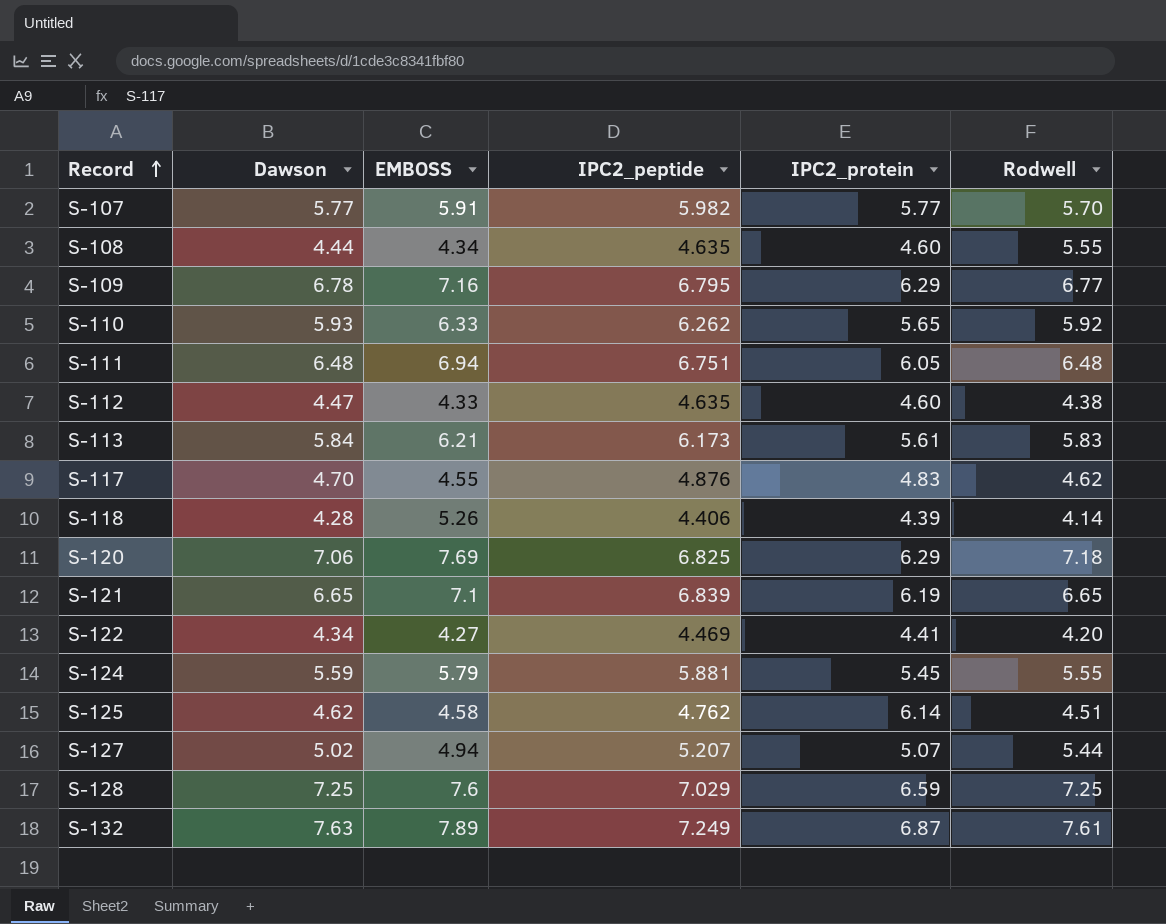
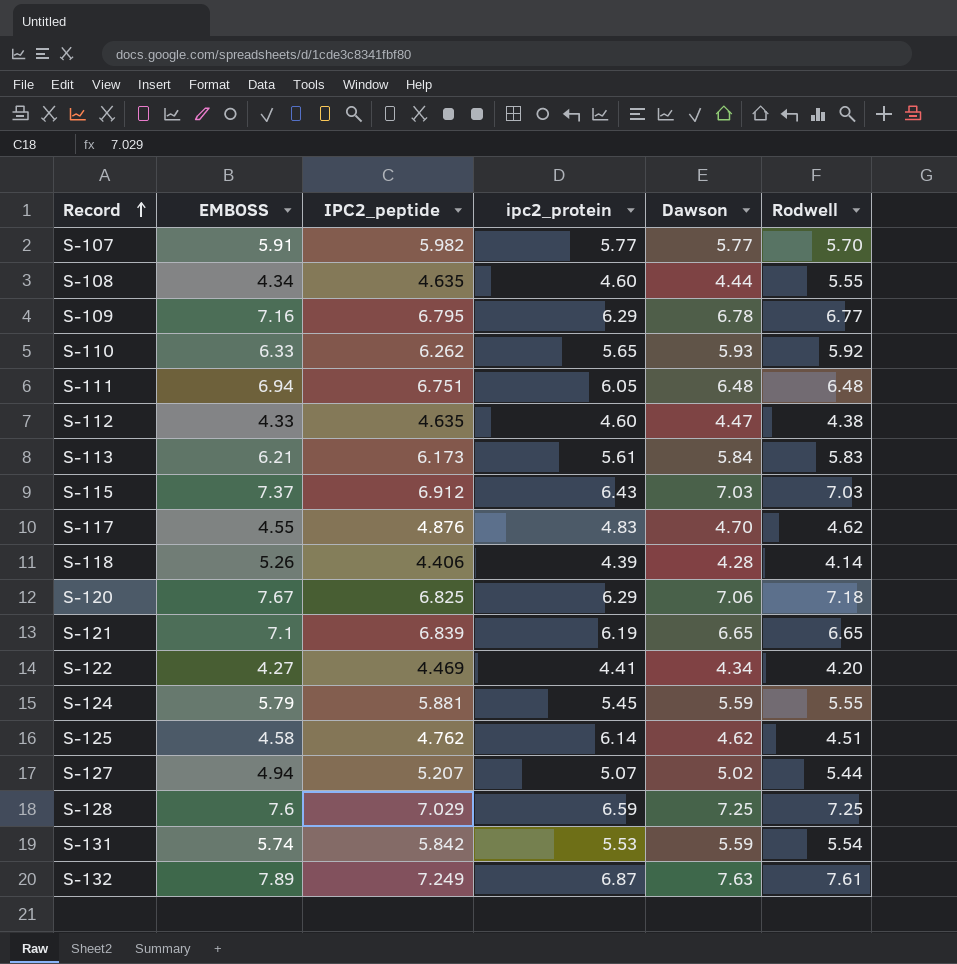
column name: IPC2_protein -> ipc2_protein
column Dawson | position: 2 -> 5
row S-115: none -> 7.37 | 6.912 | 6.43 | 7.03 | 7.03
S-120 | EMBOSS: 7.69 -> 7.67
row S-131: none -> 5.74 | 5.842 | 5.53 | 5.59 | 5.54

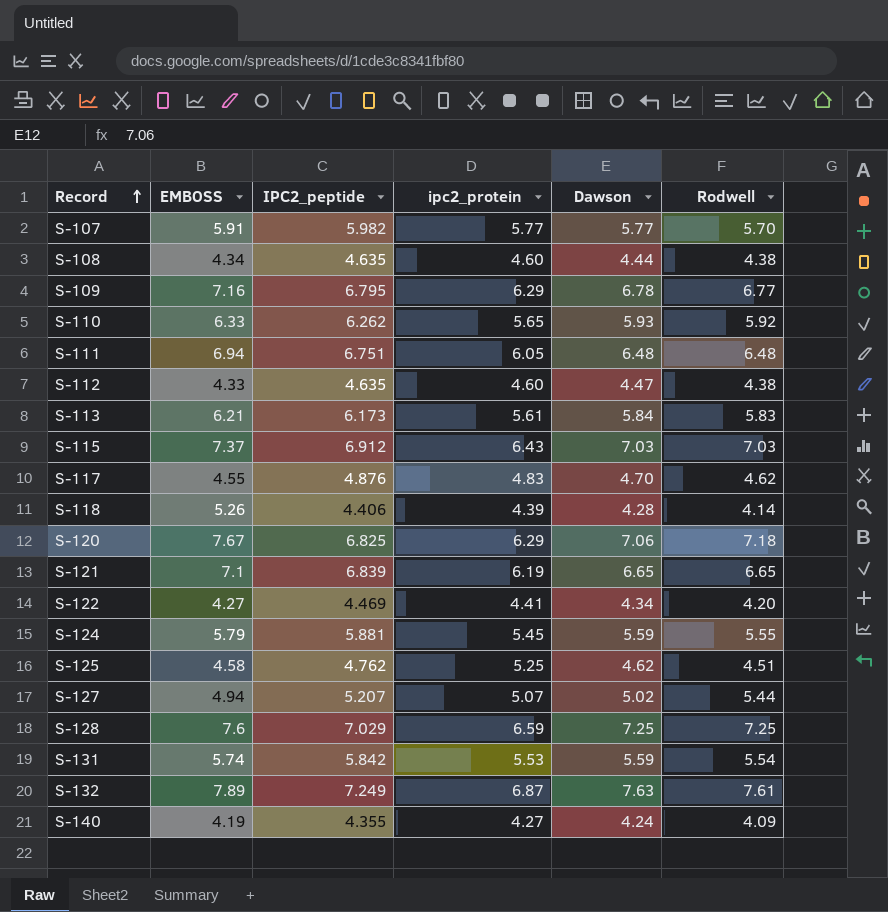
S-108 | Rodwell: 5.55 -> 4.38
S-125 | ipc2_protein: 6.14 -> 5.25
row S-140: none -> 4.19 | 4.355 | 4.27 | 4.24 | 4.09

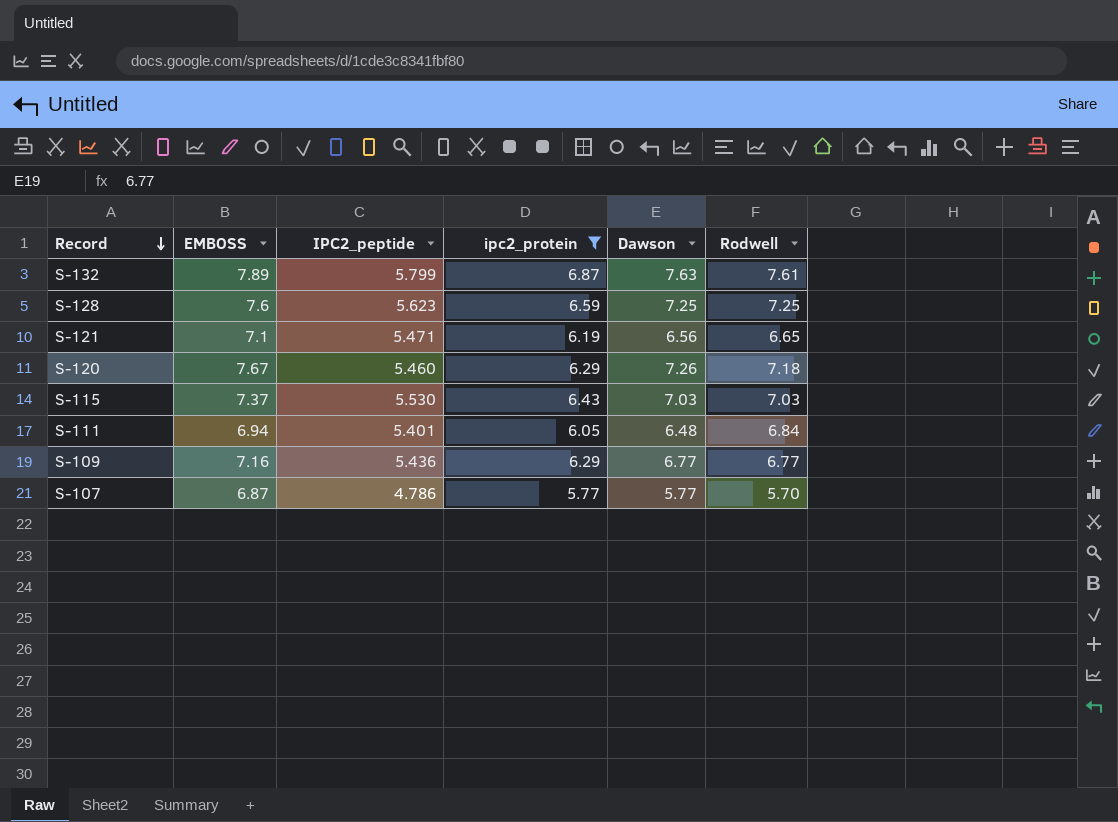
filter: none -> ipc2_protein >= 5.77
row order: Record ascending -> Record descending
S-132 | IPC2_peptide: 7.249 -> 5.799
S-128 | IPC2_peptide: 7.029 -> 5.623
S-121 | IPC2_peptide: 6.839 -> 5.471
S-121 | Dawson: 6.65 -> 6.56
S-120 | IPC2_peptide: 6.825 -> 5.460
S-120 | Dawson: 7.06 -> 7.26
S-115 | IPC2_peptide: 6.912 -> 5.530
S-111 | IPC2_peptide: 6.751 -> 5.401
S-111 | Rodwell: 6.48 -> 6.84
S-109 | IPC2_peptide: 6.795 -> 5.436
S-109 | Dawson: 6.78 -> 6.77
S-107 | EMBOSS: 5.91 -> 6.87
S-107 | IPC2_peptide: 5.982 -> 4.786

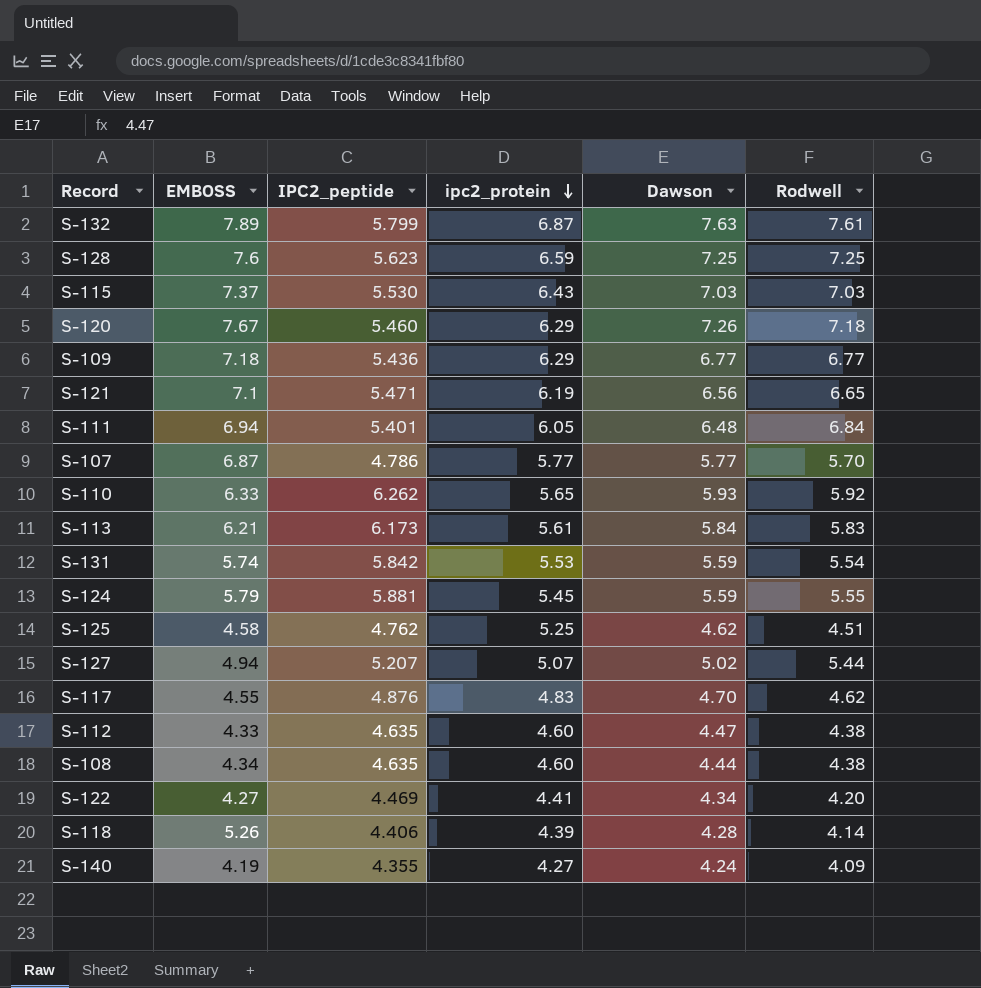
filter: ipc2_protein >= 5.77 -> none
row order: Record descending -> ipc2_protein descending
S-109 | EMBOSS: 7.16 -> 7.18

